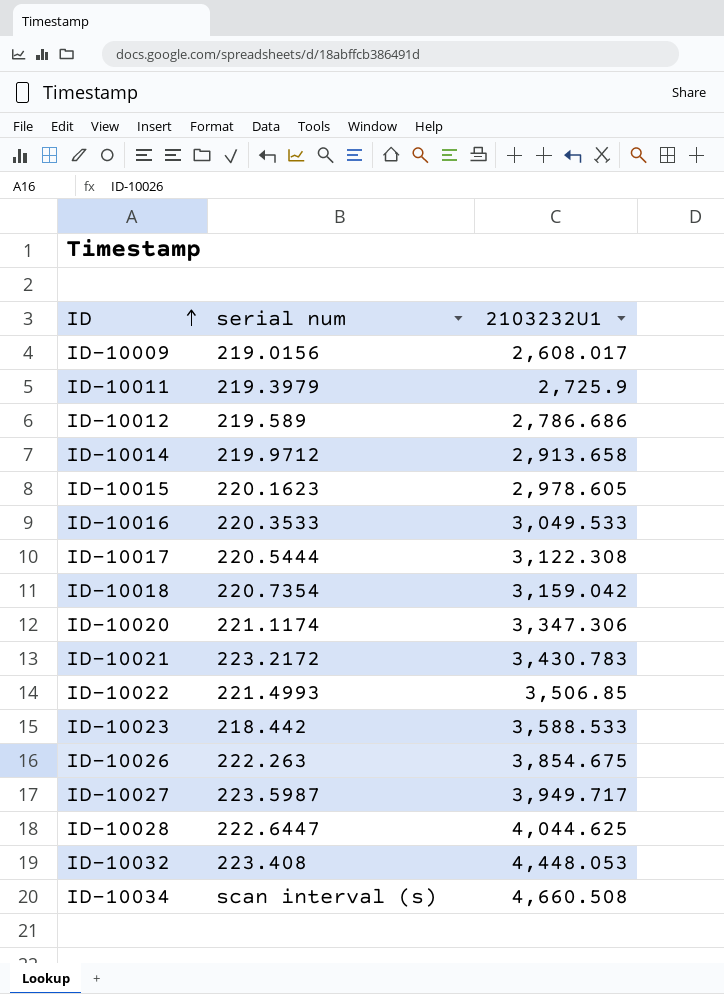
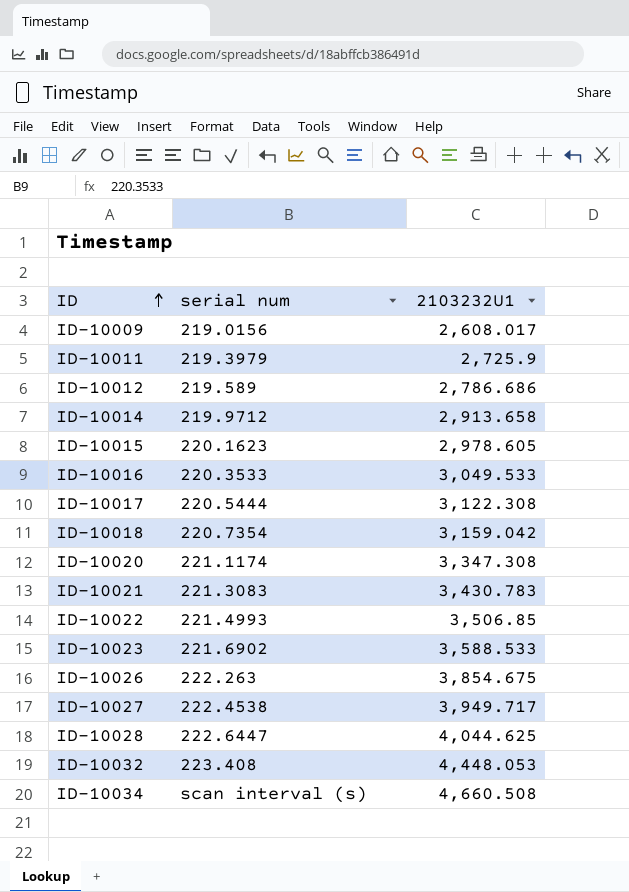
ID-10020 | 2103232U1: 3,347.306 -> 3,347.308
ID-10021 | serial num: 223.2172 -> 221.3083
ID-10023 | serial num: 218.442 -> 221.6902
ID-10027 | serial num: 223.5987 -> 222.4538

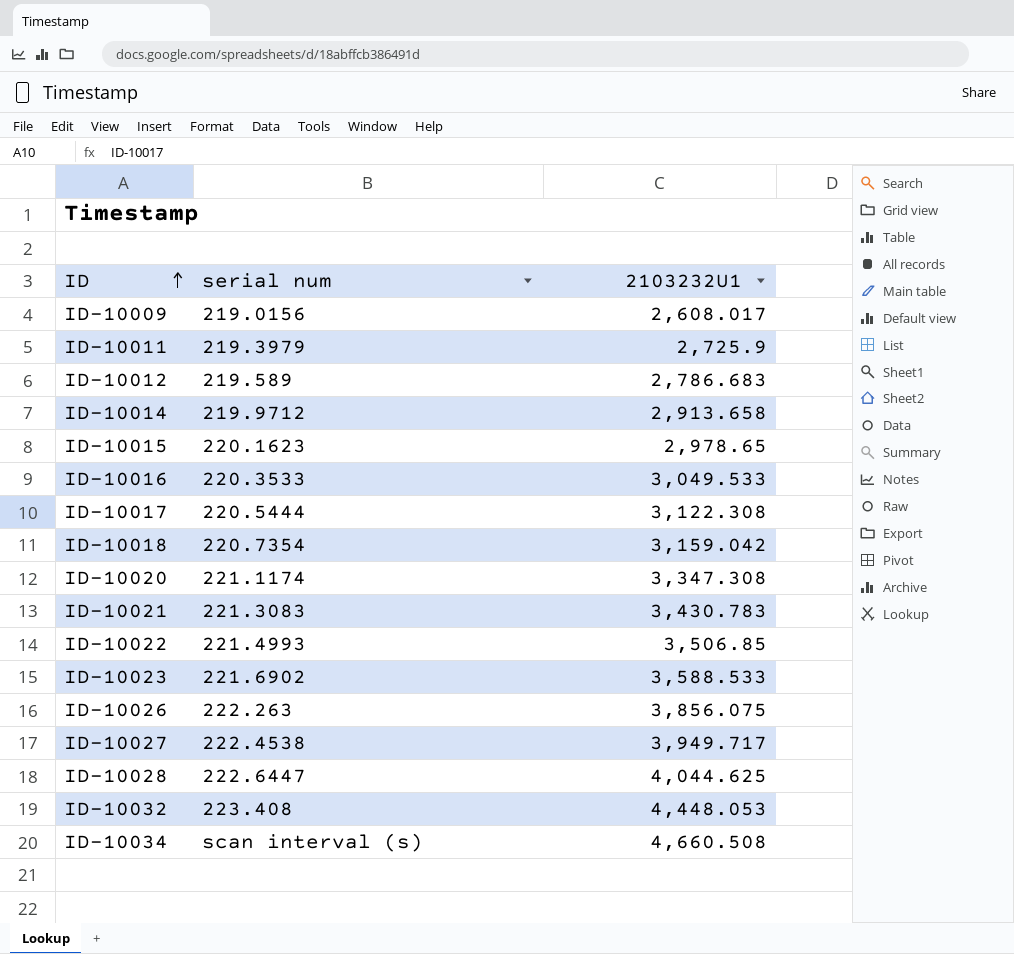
ID-10012 | 2103232U1: 2,786.686 -> 2,786.683
ID-10015 | 2103232U1: 2,978.605 -> 2,978.65
ID-10026 | 2103232U1: 3,854.675 -> 3,856.075

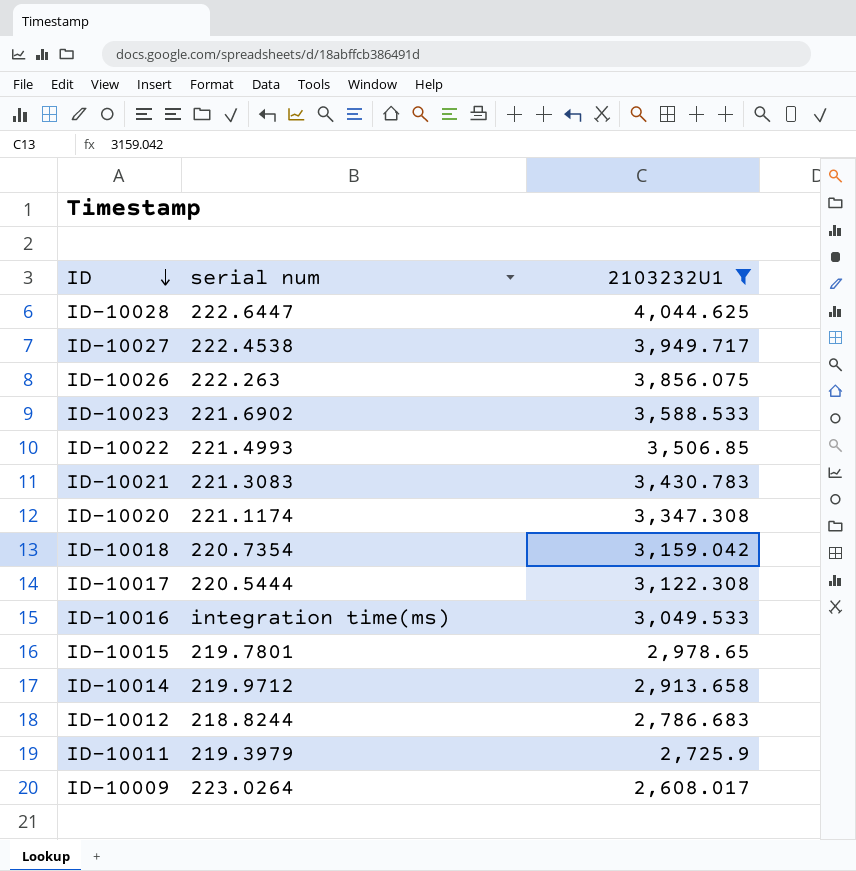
filter: none -> 2103232U1 <= 4,044.625
row order: ID ascending -> ID descending
ID-10016 | serial num: 220.3533 -> integration time(ms)
ID-10015 | serial num: 220.1623 -> 219.7801
ID-10012 | serial num: 219.589 -> 218.8244
ID-10009 | serial num: 219.0156 -> 223.0264

